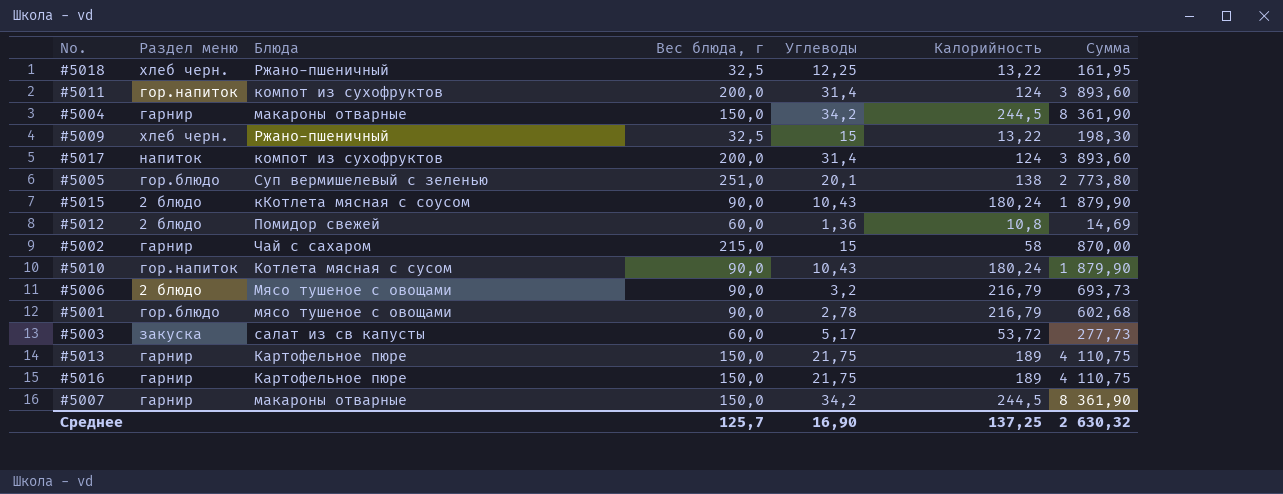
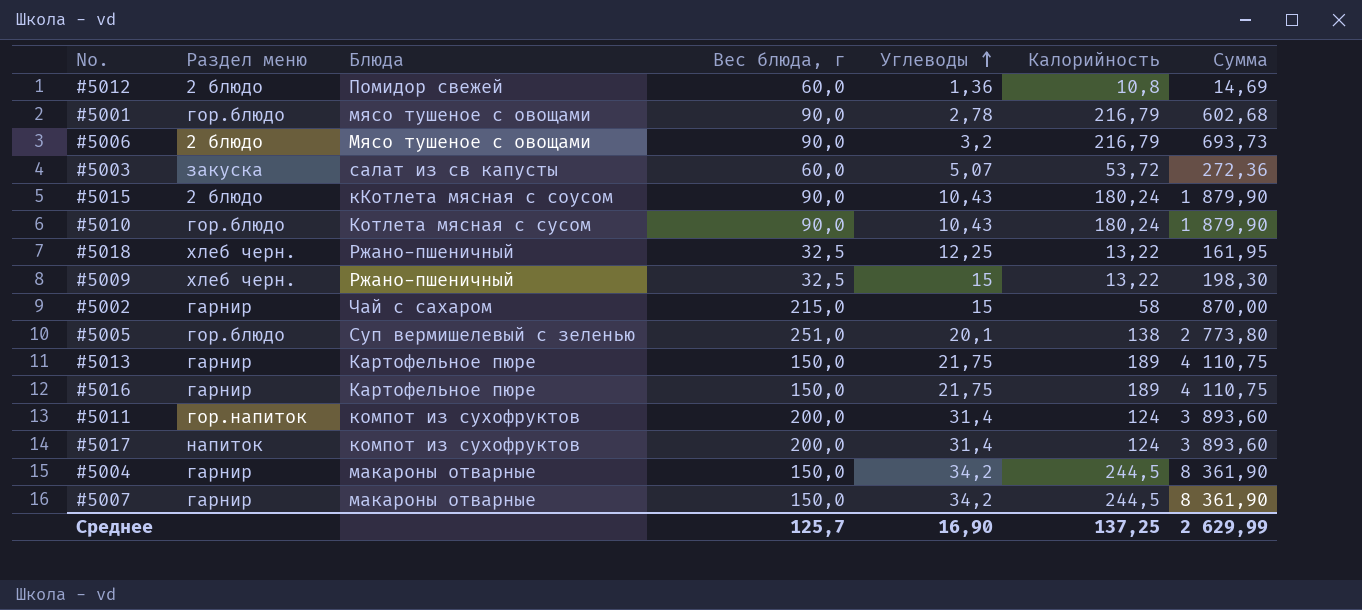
row order: none -> Углеводы ascending
#5003 | Углеводы: 5,17 -> 5,07
#5003 | Сумма: 277,73 -> 272,36
#5010 | Раздел меню: гор.напиток -> гор.блюдо
Среднее | Сумма: 2 630,32 -> 2 629,99

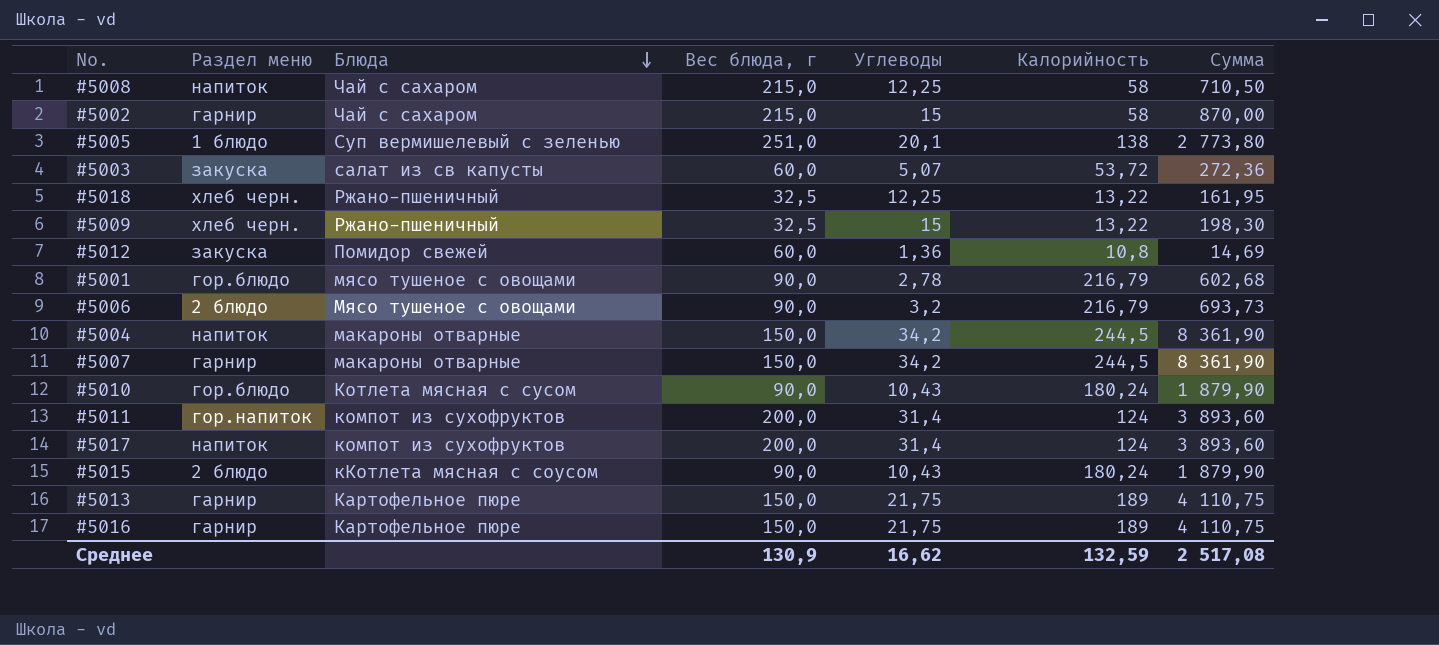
row order: Углеводы ascending -> Блюда descending
row #5008: none -> напиток | Чай с сахаром | 215,0 | 12,25 | 58 | 710,50
#5005 | Раздел меню: гор.блюдо -> 1 блюдо
#5012 | Раздел меню: 2 блюдо -> закуска
#5004 | Раздел меню: гарнир -> напиток
Среднее | Вес блюда, г: 125,7 -> 130,9
Среднее | Углеводы: 16,90 -> 16,62
Среднее | Калорийность: 137,25 -> 132,59
Среднее | Сумма: 2 629,99 -> 2 517,08

